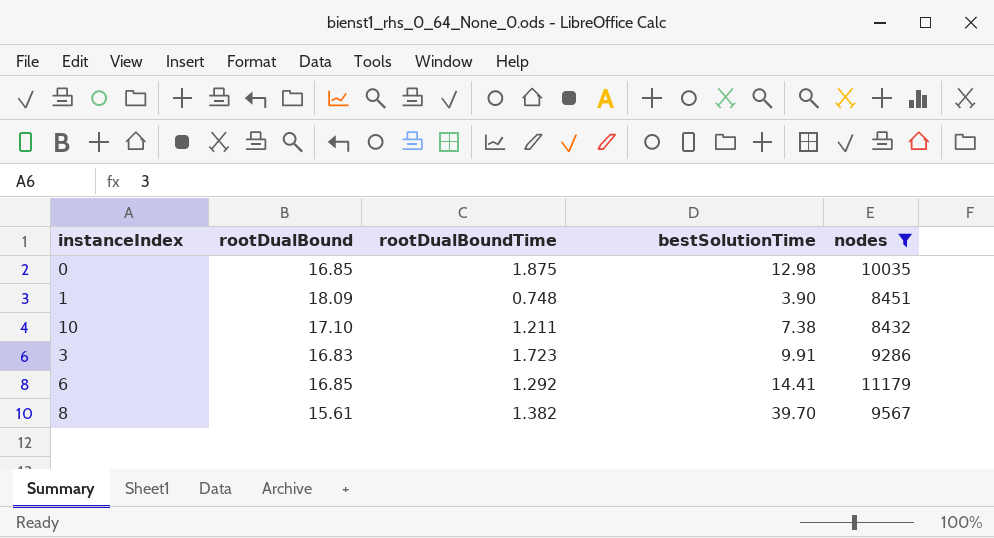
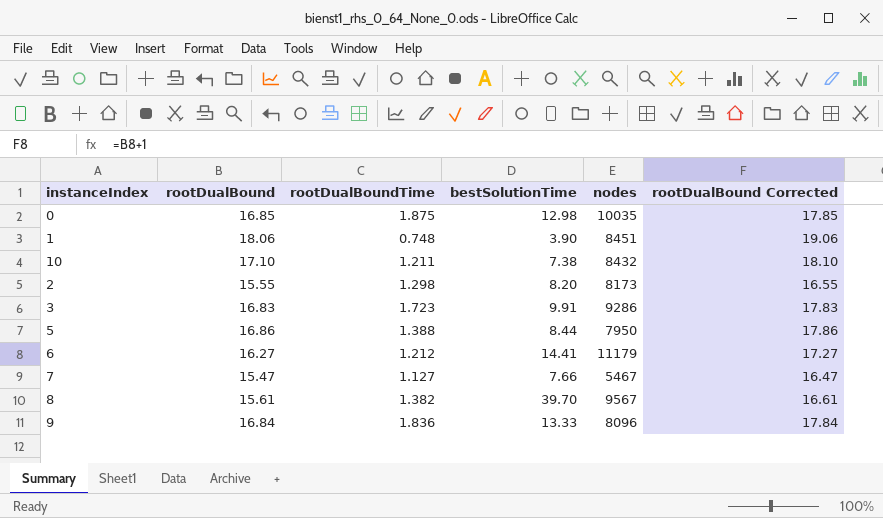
filter: nodes >= 8432 -> none
column rootDualBound Corrected | formula: none -> [rootDualBound] + 1
1 | rootDualBound: 18.09 -> 18.06
6 | rootDualBound: 16.85 -> 16.27
6 | rootDualBoundTime: 1.292 -> 1.212

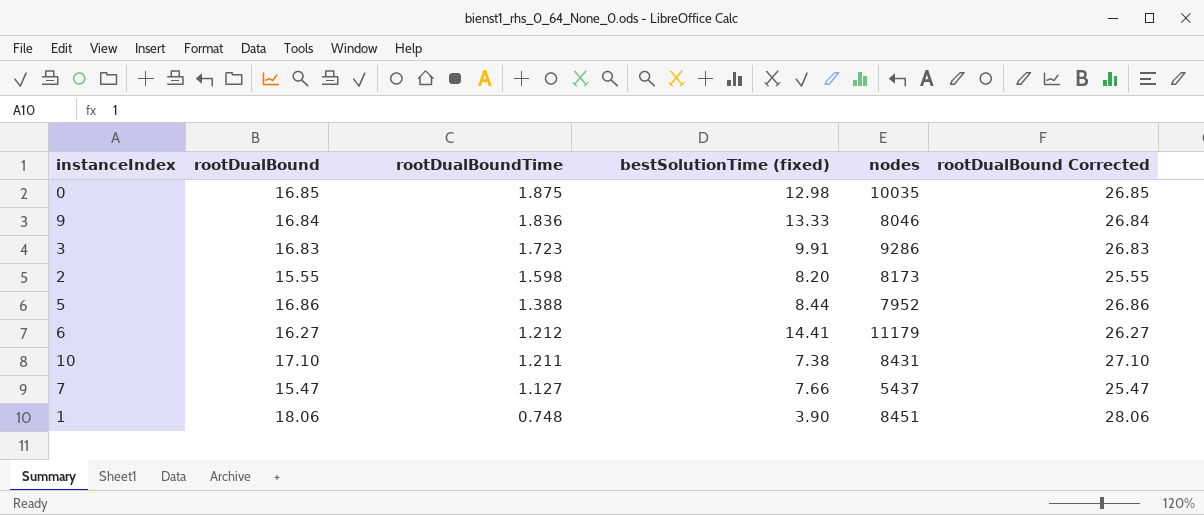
row order: none -> rootDualBoundTime descending
column name: bestSolutionTime -> bestSolutionTime (fixed)
column rootDualBound Corrected | formula: [rootDualBound] + 1 -> [rootDualBound] + 10
row 8: 15.61 | 1.382 | 39.70 | 9567 | 16.61 -> none
9 | nodes: 8096 -> 8046
2 | rootDualBoundTime: 1.298 -> 1.598
5 | nodes: 7950 -> 7952
10 | nodes: 8432 -> 8431
7 | nodes: 5467 -> 5437

